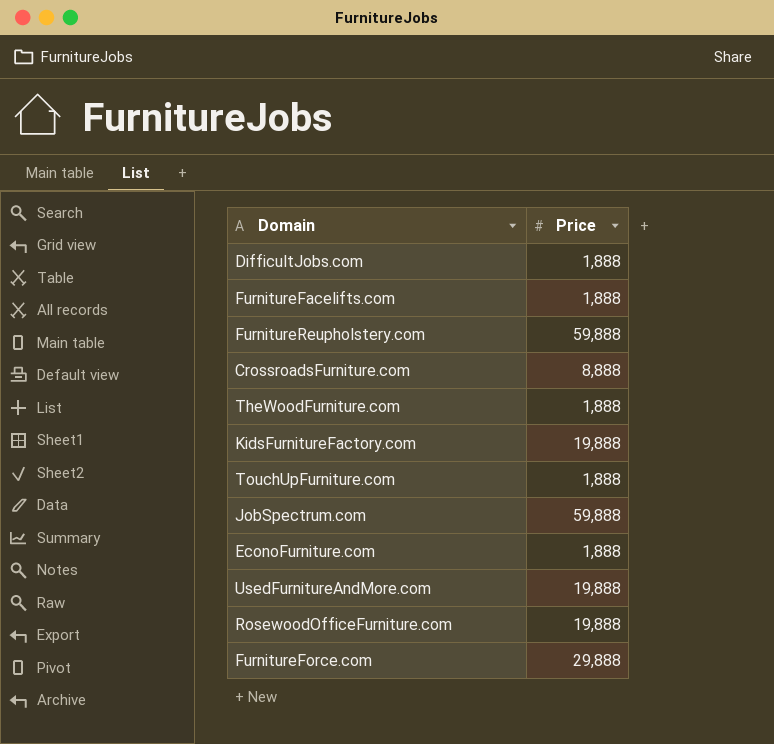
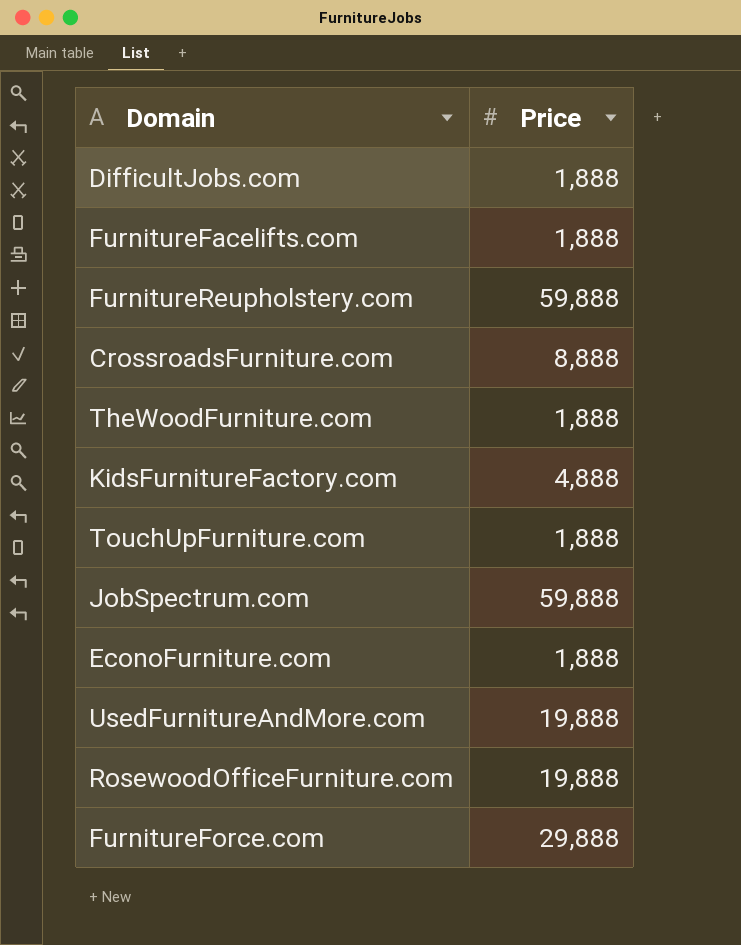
KidsFurnitureFactory.com | Price: 19,888 -> 4,888

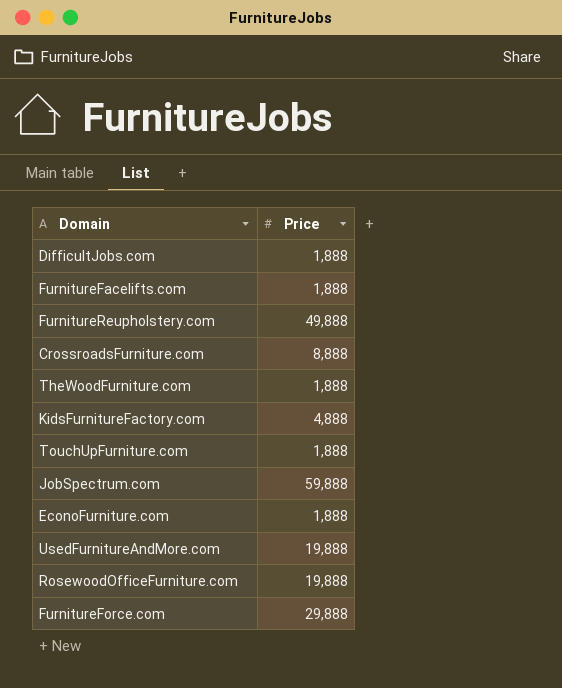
FurnitureReupholstery.com | Price: 59,888 -> 49,888

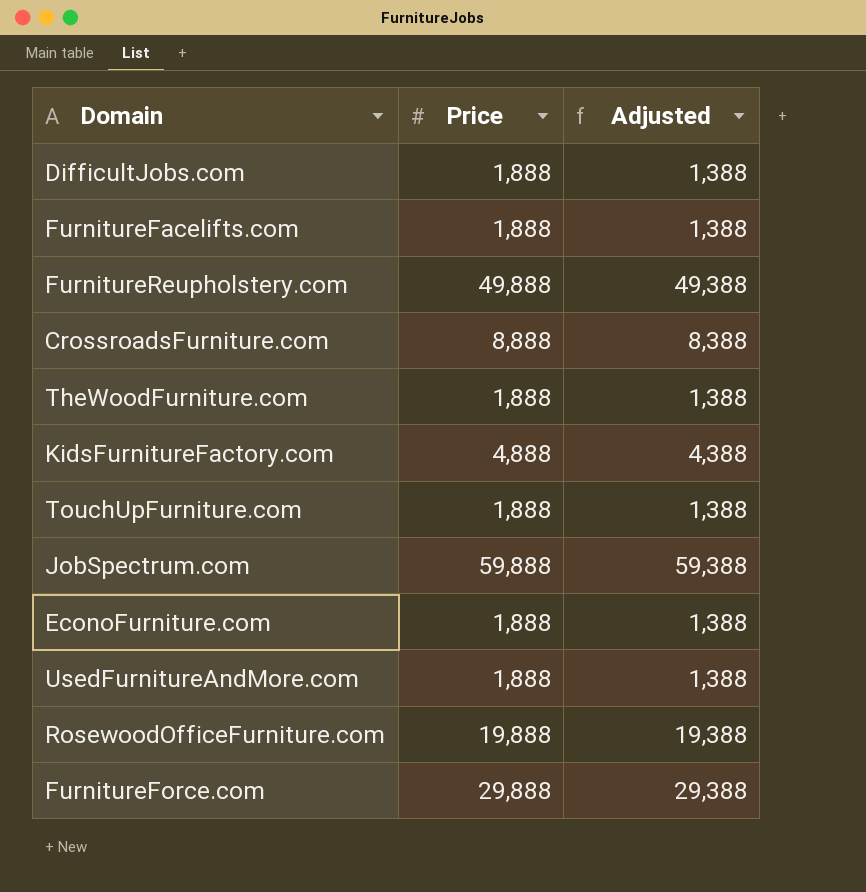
column Adjusted | formula: none -> [Price] - 500
UsedFurnitureAndMore.com | Price: 19,888 -> 1,888

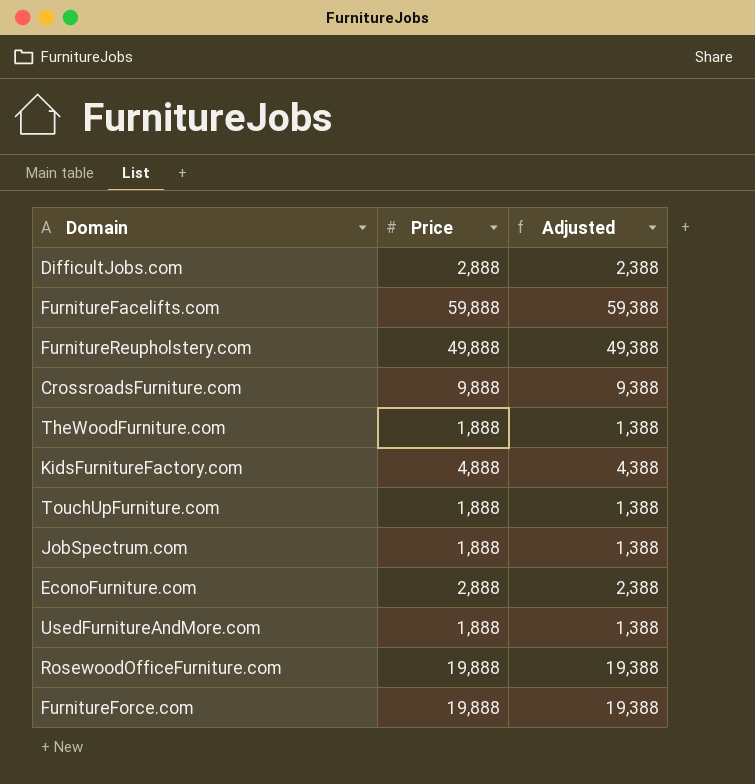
DifficultJobs.com | Price: 1,888 -> 2,888
DifficultJobs.com | Adjusted: 1,388 -> 2,388
FurnitureFacelifts.com | Price: 1,888 -> 59,888
FurnitureFacelifts.com | Adjusted: 1,388 -> 59,388
CrossroadsFurniture.com | Price: 8,888 -> 9,888
CrossroadsFurniture.com | Adjusted: 8,388 -> 9,388
JobSpectrum.com | Price: 59,888 -> 1,888
JobSpectrum.com | Adjusted: 59,388 -> 1,388
EconoFurniture.com | Price: 1,888 -> 2,888
EconoFurniture.com | Adjusted: 1,388 -> 2,388
FurnitureForce.com | Price: 29,888 -> 19,888
FurnitureForce.com | Adjusted: 29,388 -> 19,388

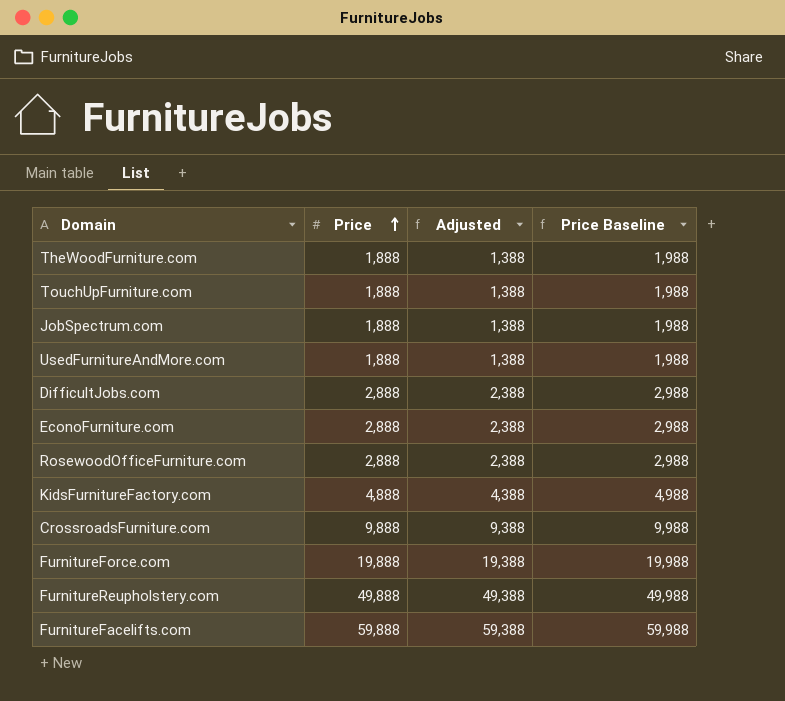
row order: none -> Price ascending
column Price Baseline | formula: none -> [Price] + 100
RosewoodOfficeFurniture.com | Price: 19,888 -> 2,888
RosewoodOfficeFurniture.com | Adjusted: 19,388 -> 2,388

